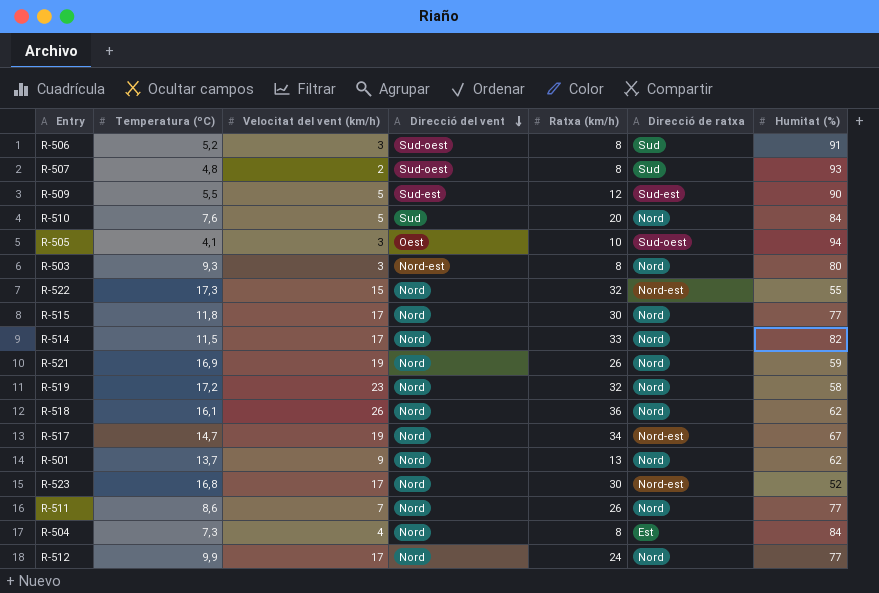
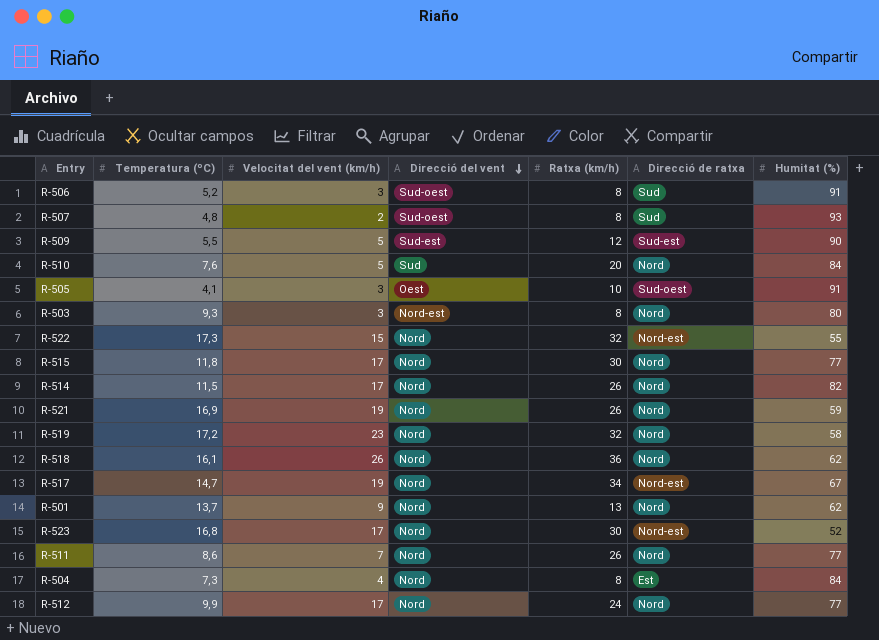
R-505 | Humitat (%): 94 -> 91
R-514 | Ratxa (km/h): 33 -> 26

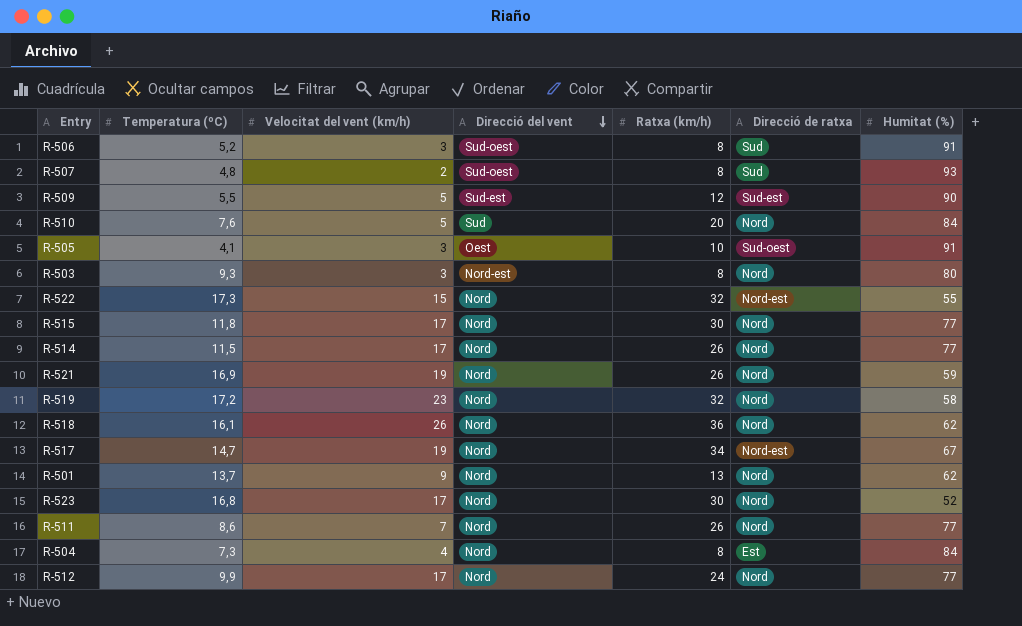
R-514 | Humitat (%): 82 -> 77
R-523 | Direcció de ratxa: Nord-est -> Nord

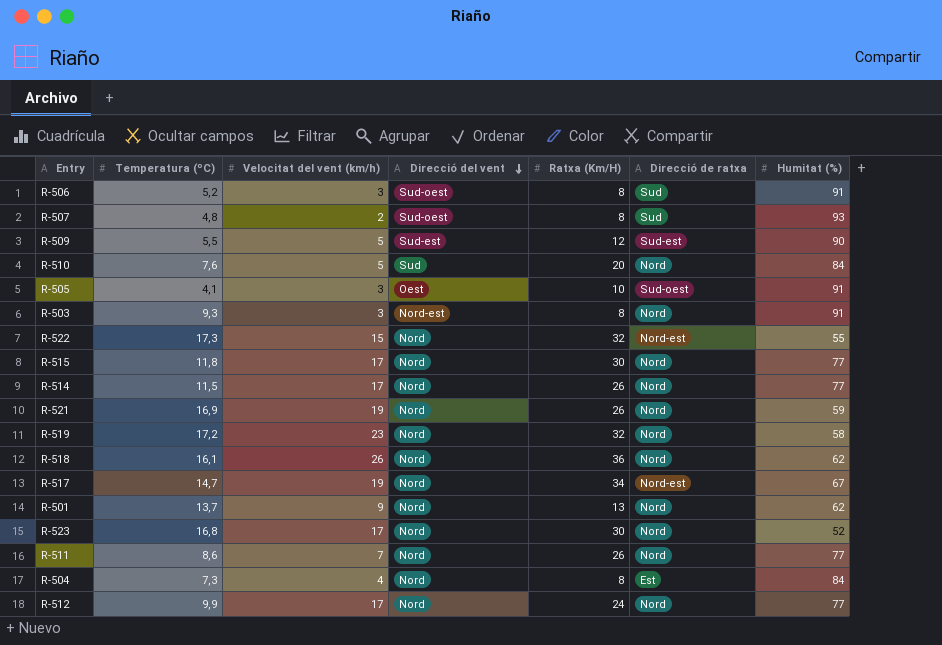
column name: Ratxa (km/h) -> Ratxa (Km/H)
R-503 | Humitat (%): 80 -> 91

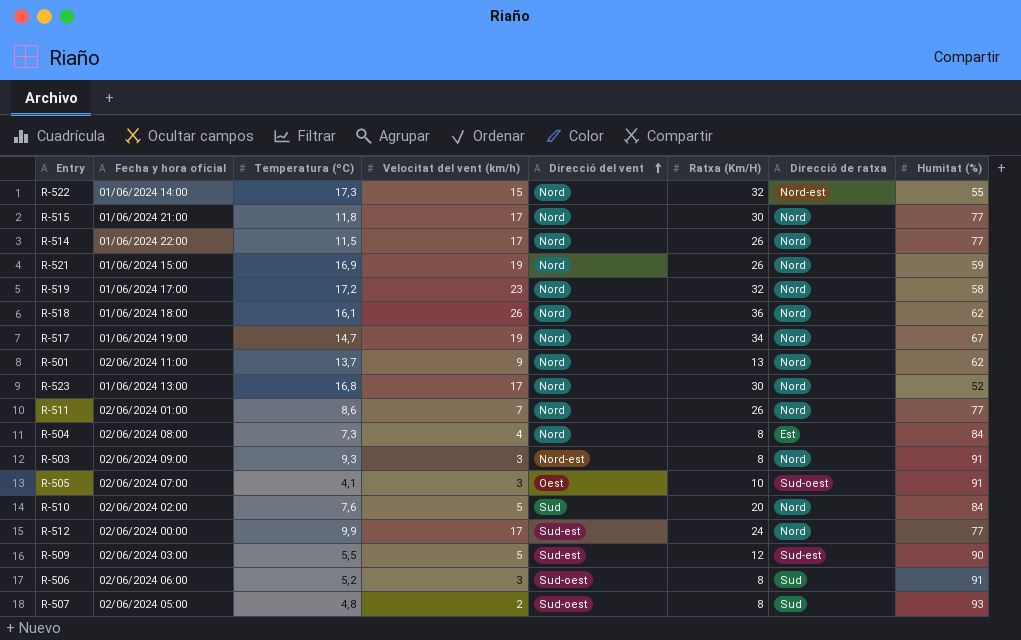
row order: Direcció del vent descending -> Direcció del vent ascending
column Fecha y hora oficial | position: none -> 2
R-517 | Direcció de ratxa: Nord-est -> Nord
R-512 | Direcció del vent: Nord -> Sud-est

